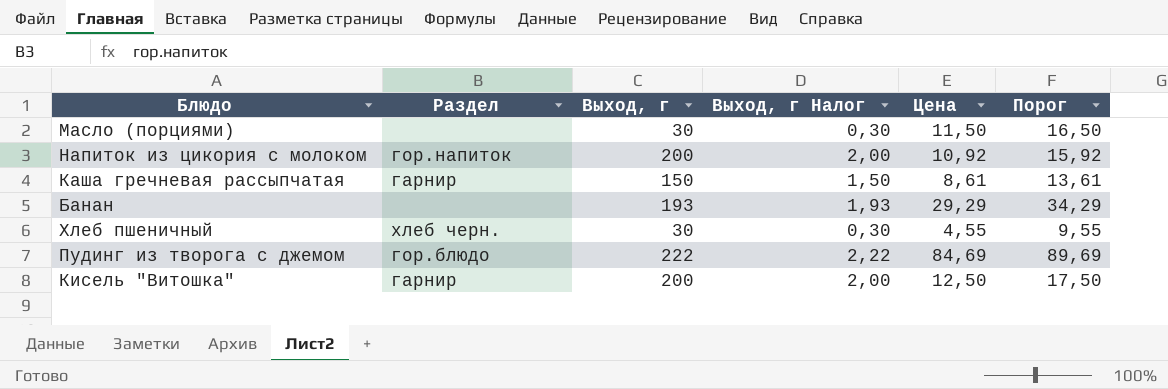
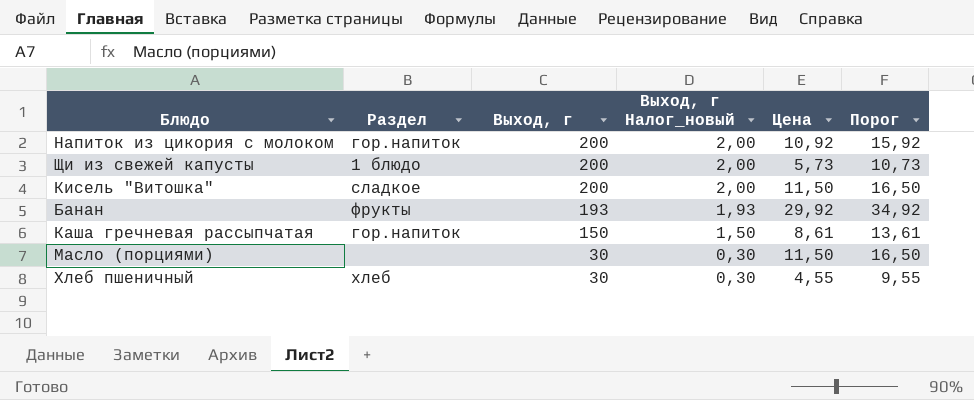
row order: none -> Выход, г descending
column name: Выход, г Налог -> Выход, г Налог_новый
row Пудинг из творога с джемом: гор.блюдо | 222 | 2,22 | 84,69 | 89,69 -> none
row Щи из свежей капусты: none -> 1 блюдо | 200 | 2,00 | 5,73 | 10,73
Кисель "Витошка" | Раздел: гарнир -> сладкое
Кисель "Витошка" | Цена: 12,50 -> 11,50
Кисель "Витошка" | Порог: 17,50 -> 16,50
Банан | Раздел: none -> фрукты
Банан | Цена: 29,29 -> 29,92
Банан | Порог: 34,29 -> 34,92
Каша гречневая рассыпчатая | Раздел: гарнир -> гор.напиток
Хлеб пшеничный | Раздел: хлеб черн. -> хлеб

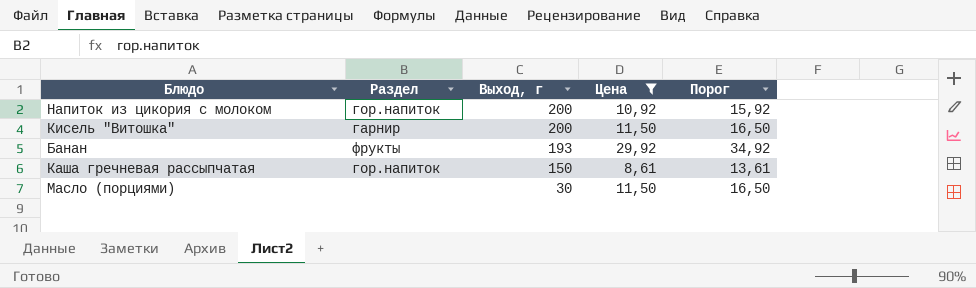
filter: none -> Цена >= 8,61
column Выход, г Налог_новый | formula: [Выход, г] * 0,01 -> none
Кисель "Витошка" | Раздел: сладкое -> гарнир

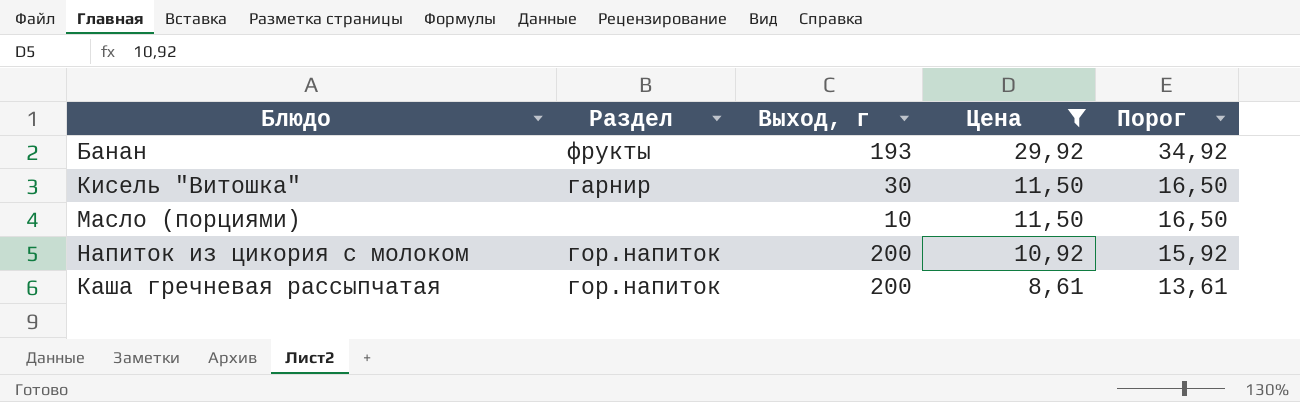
row order: Выход, г descending -> Цена descending
Кисель "Витошка" | Выход, г: 200 -> 30
Масло (порциями) | Выход, г: 30 -> 10
Каша гречневая рассыпчатая | Выход, г: 150 -> 200

